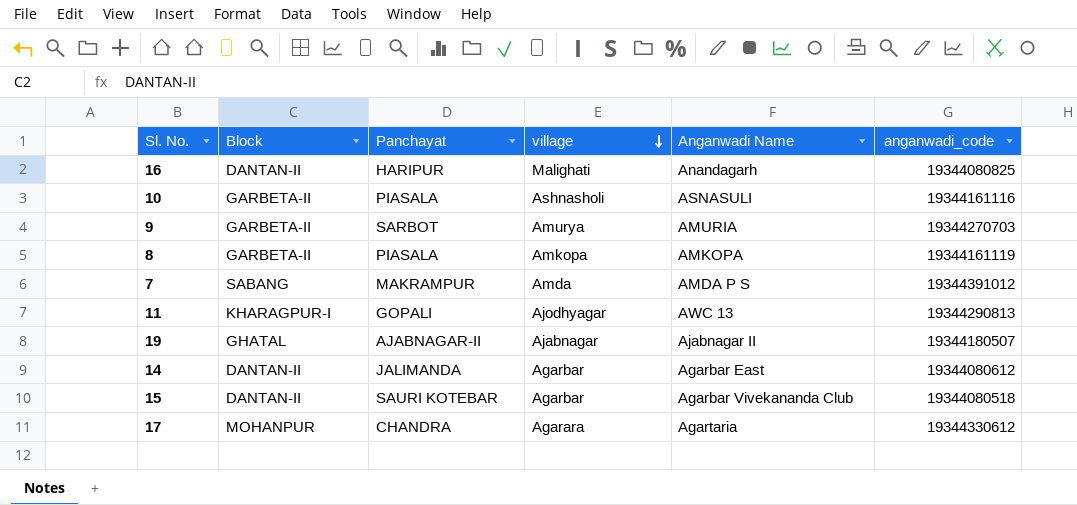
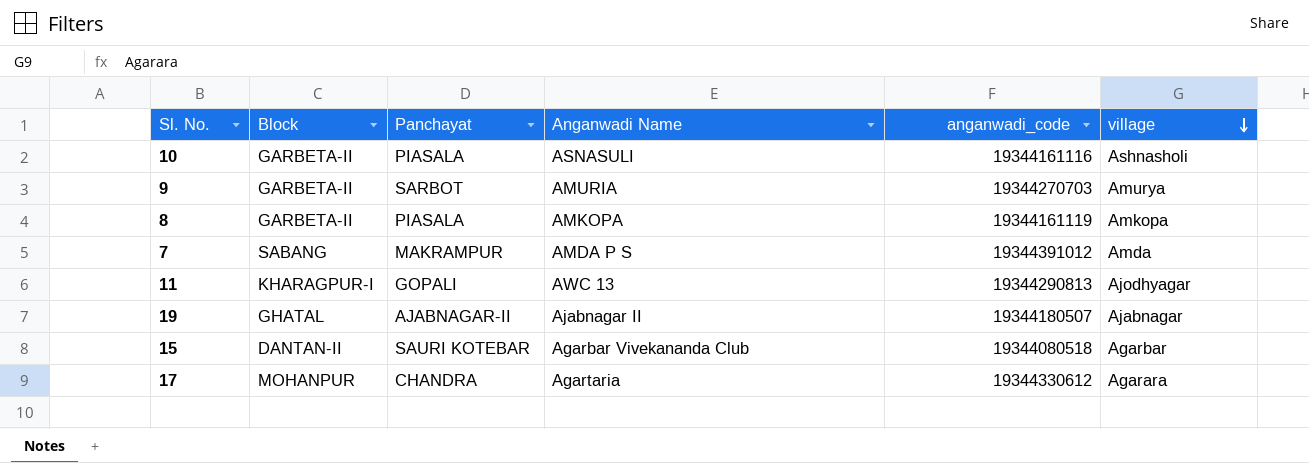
column village | position: 4 -> 6
row 16: DANTAN-II | HARIPUR | Malighati | Anandagarh | 19344080825 -> none
row 14: DANTAN-II | JALIMANDA | Agarbar | Agarbar East | 19344080612 -> none

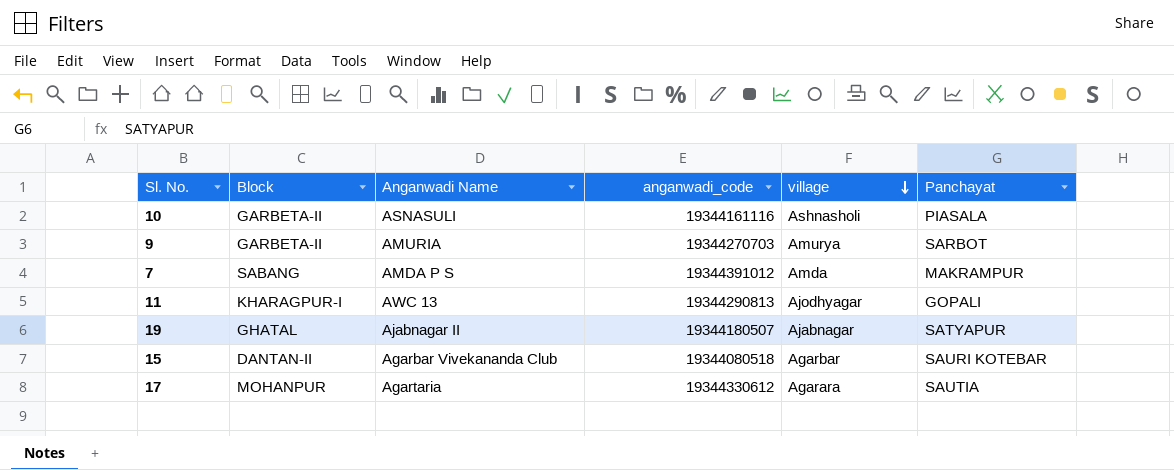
column Panchayat | position: 3 -> 6
row 8: GARBETA-II | PIASALA | AMKOPA | 19344161119 | Amkopa -> none
19 | Panchayat: AJABNAGAR-II -> SATYAPUR
17 | Panchayat: CHANDRA -> SAUTIA

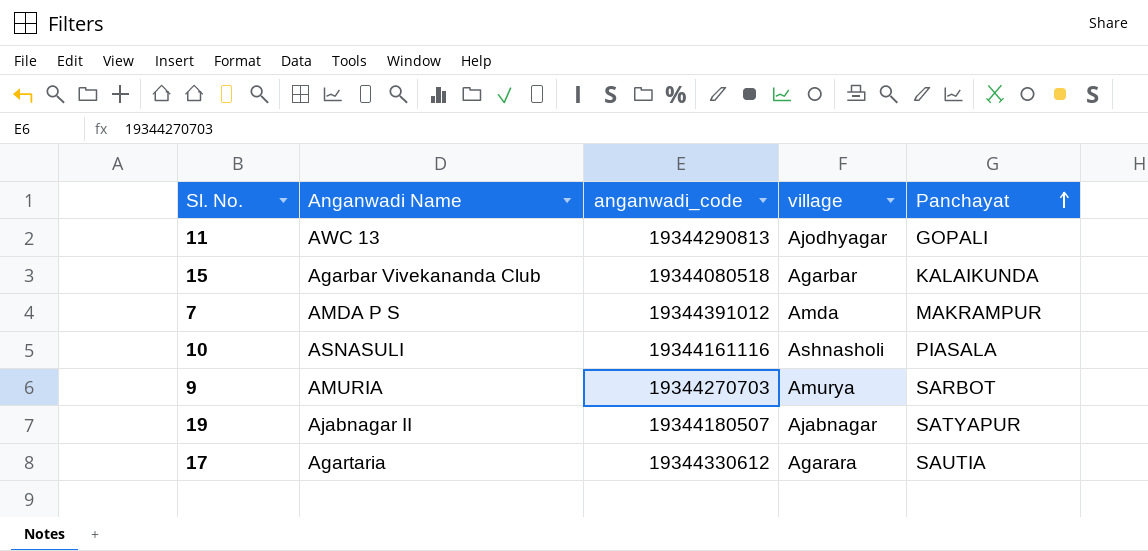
row order: village descending -> Panchayat ascending
column Block | position: 2 -> none
15 | Panchayat: SAURI KOTEBAR -> KALAIKUNDA

